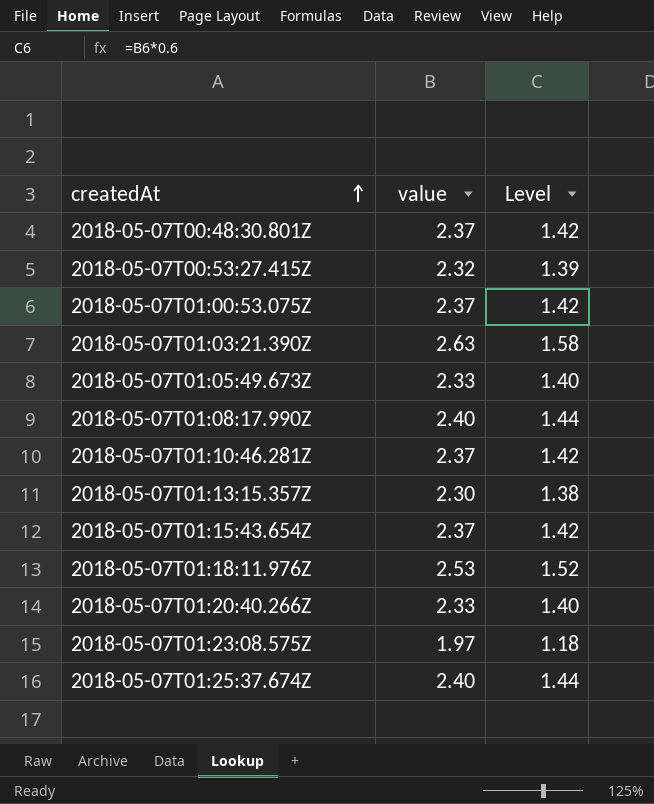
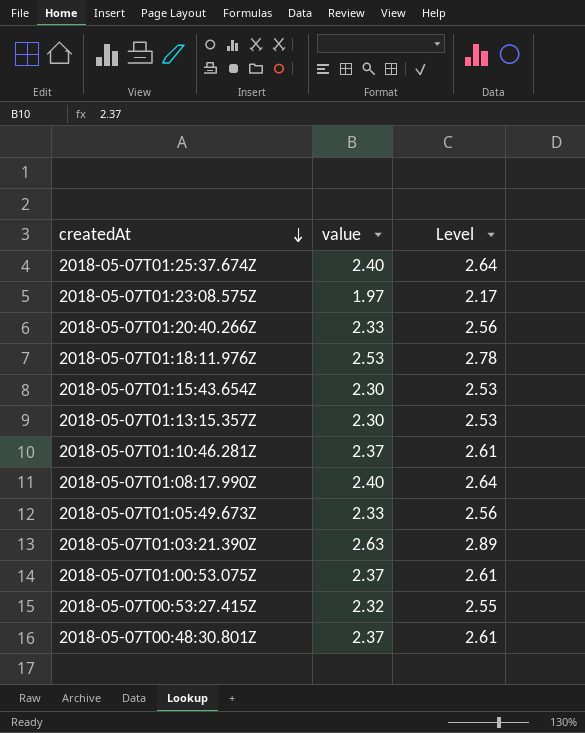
row order: createdAt ascending -> createdAt descending
column Level | formula: [value] * 0.6 -> [value] * 1.1
2018-05-07T01:15:43.654Z | value: 2.37 -> 2.30

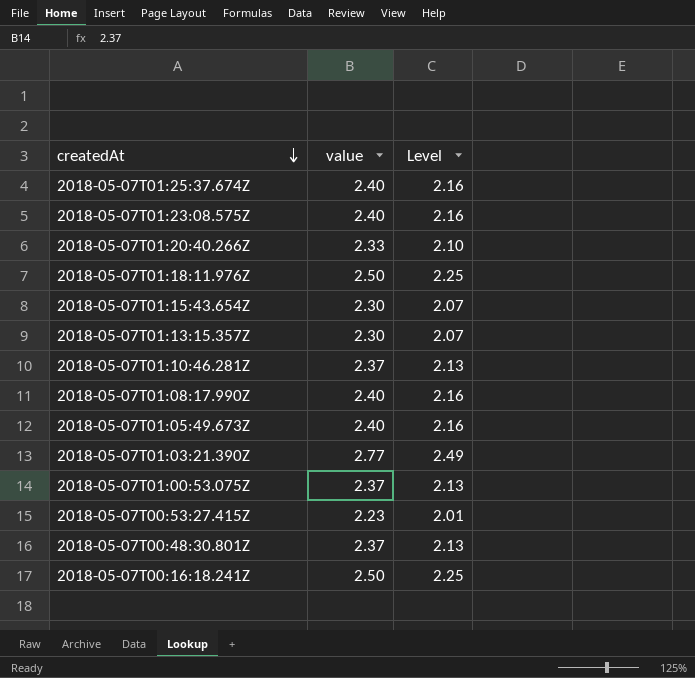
column Level | formula: [value] * 1.1 -> [value] * 0.9
2018-05-07T01:23:08.575Z | value: 1.97 -> 2.40
2018-05-07T01:18:11.976Z | value: 2.53 -> 2.50
2018-05-07T01:05:49.673Z | value: 2.33 -> 2.40
2018-05-07T01:03:21.390Z | value: 2.63 -> 2.77
2018-05-07T00:53:27.415Z | value: 2.32 -> 2.23
row 2018-05-07T00:16:18.241Z: none -> 2.50 | 2.25

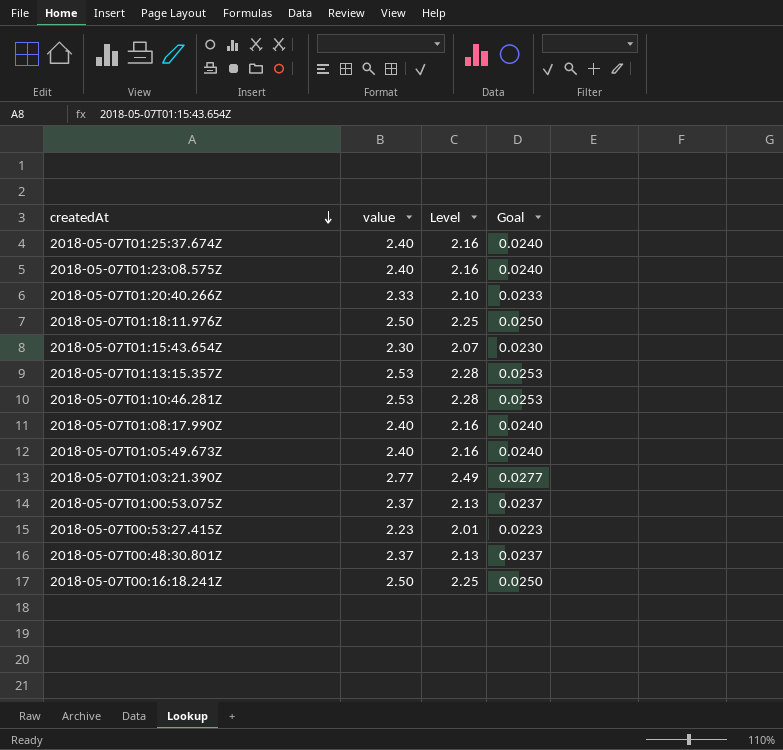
column Goal | formula: none -> [value] * 0.01
2018-05-07T01:13:15.357Z | value: 2.30 -> 2.53
2018-05-07T01:13:15.357Z | Level: 2.07 -> 2.28
2018-05-07T01:10:46.281Z | value: 2.37 -> 2.53
2018-05-07T01:10:46.281Z | Level: 2.13 -> 2.28

